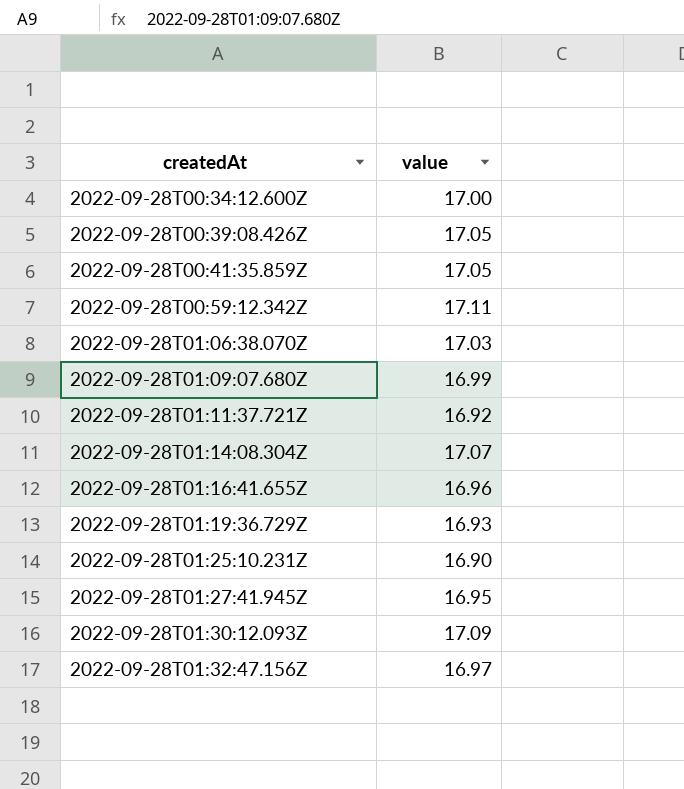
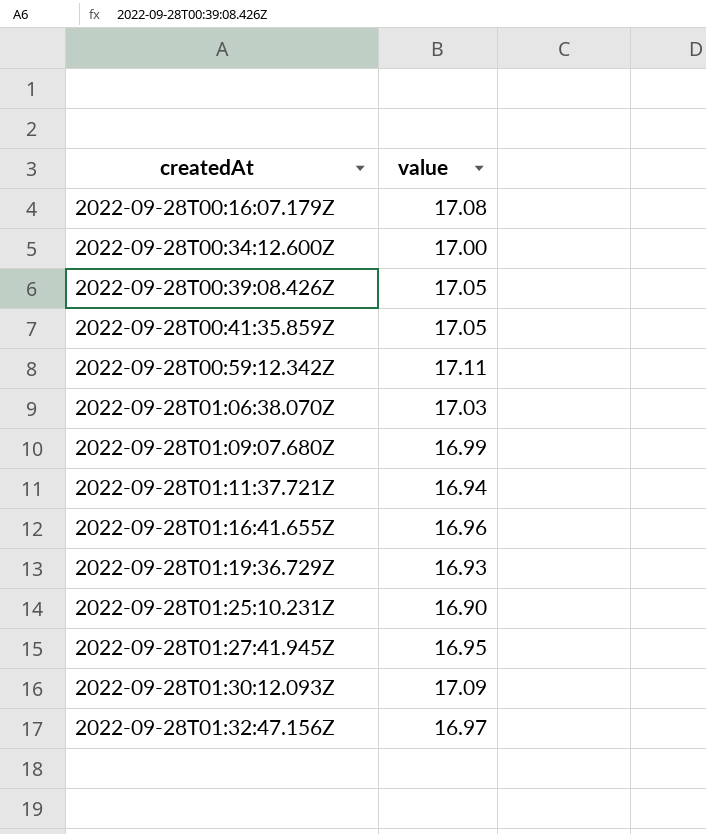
row 2022-09-28T01:14:08.304Z: 17.07 -> none
row 2022-09-28T00:16:07.179Z: none -> 17.08
2022-09-28T01:11:37.721Z | value: 16.92 -> 16.94

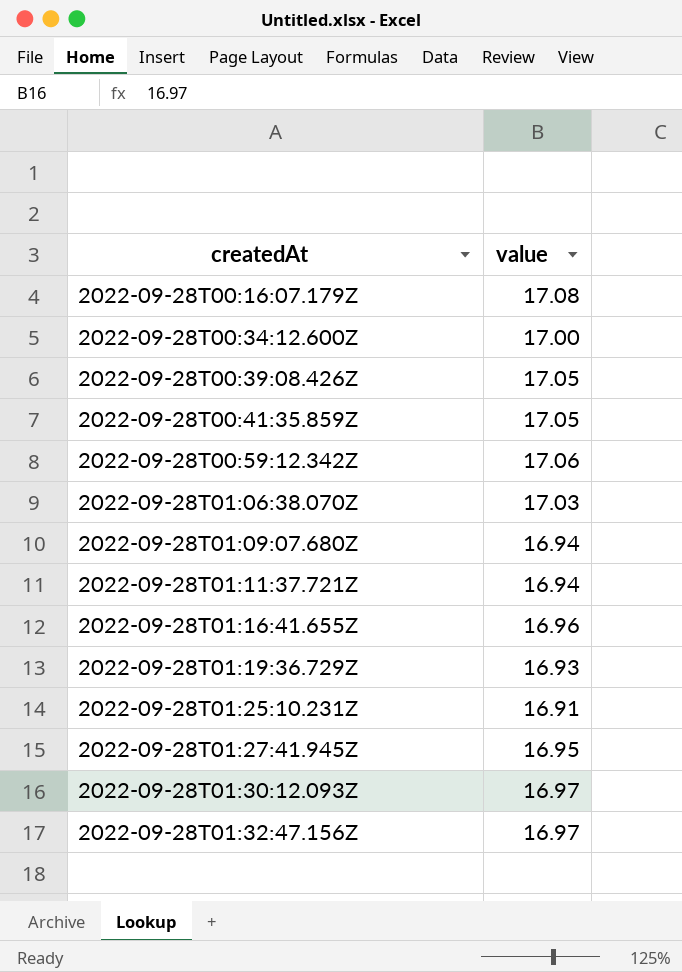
2022-09-28T00:59:12.342Z | value: 17.11 -> 17.06
2022-09-28T01:09:07.680Z | value: 16.99 -> 16.94
2022-09-28T01:25:10.231Z | value: 16.90 -> 16.91
2022-09-28T01:30:12.093Z | value: 17.09 -> 16.97

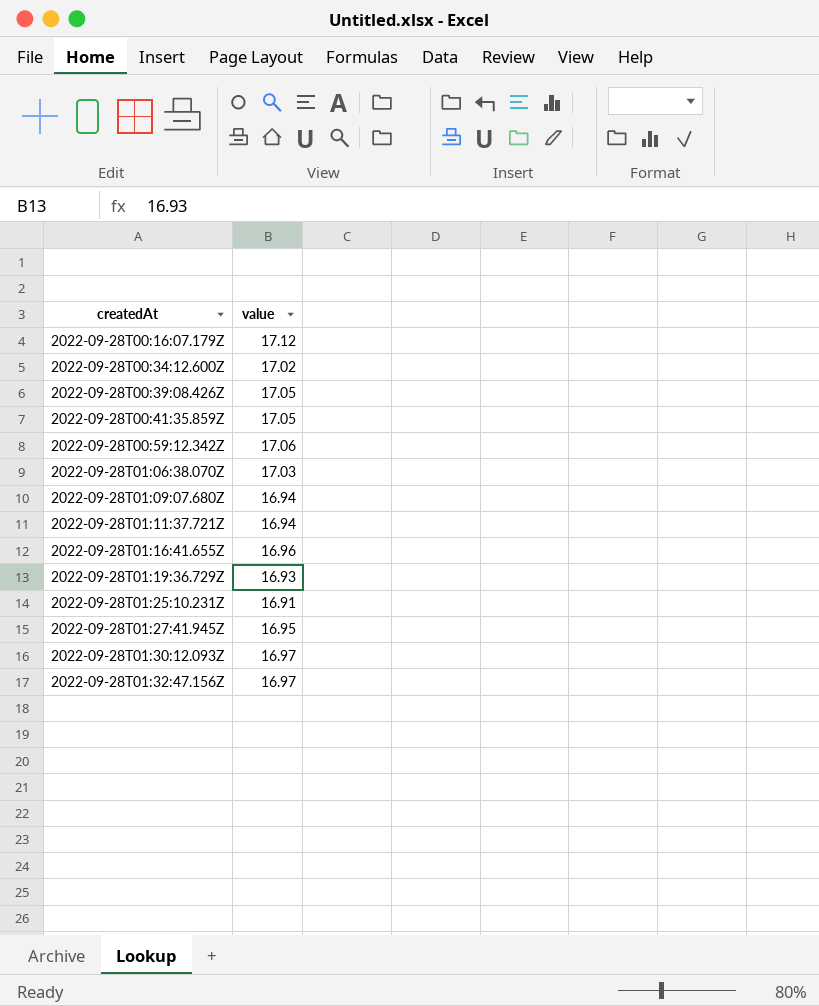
2022-09-28T00:16:07.179Z | value: 17.08 -> 17.12
2022-09-28T00:34:12.600Z | value: 17.00 -> 17.02

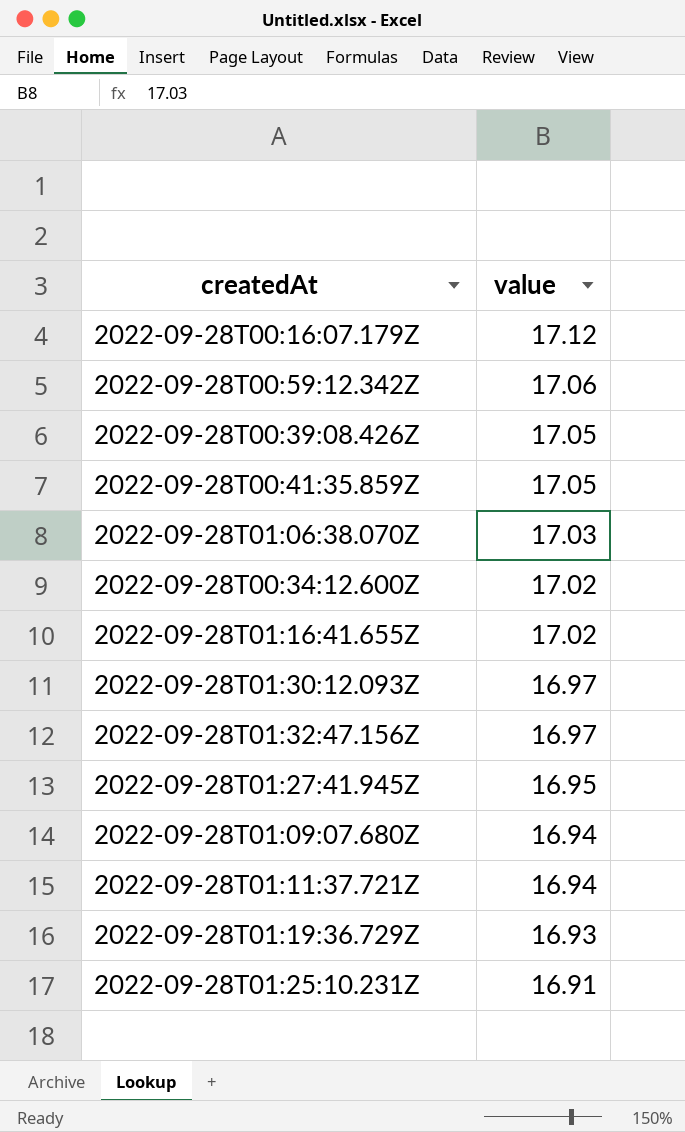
row order: createdAt ascending -> value descending
2022-09-28T01:16:41.655Z | value: 16.96 -> 17.02

